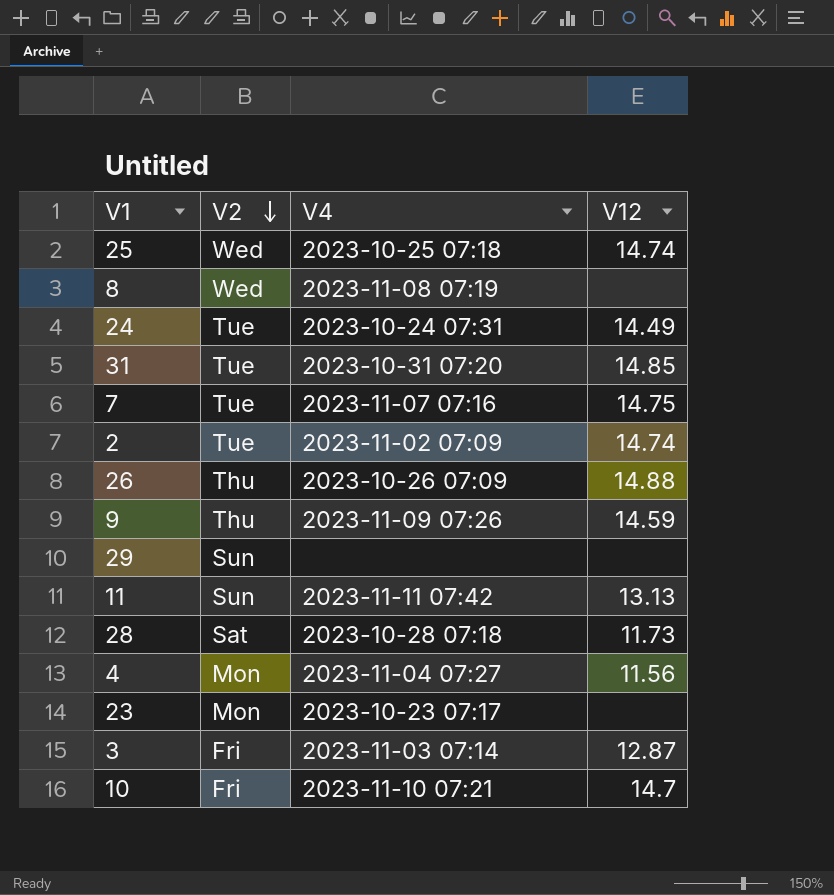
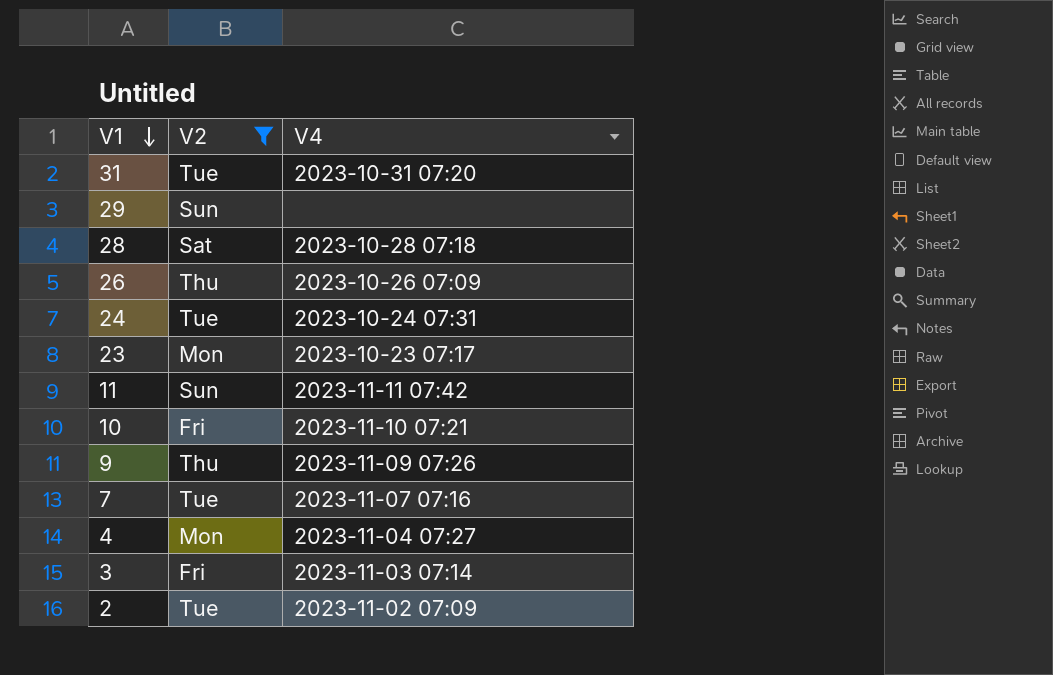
filter: none -> V2 != Wed
row order: V2 descending -> V1 descending
column V12 | position: 4 -> none

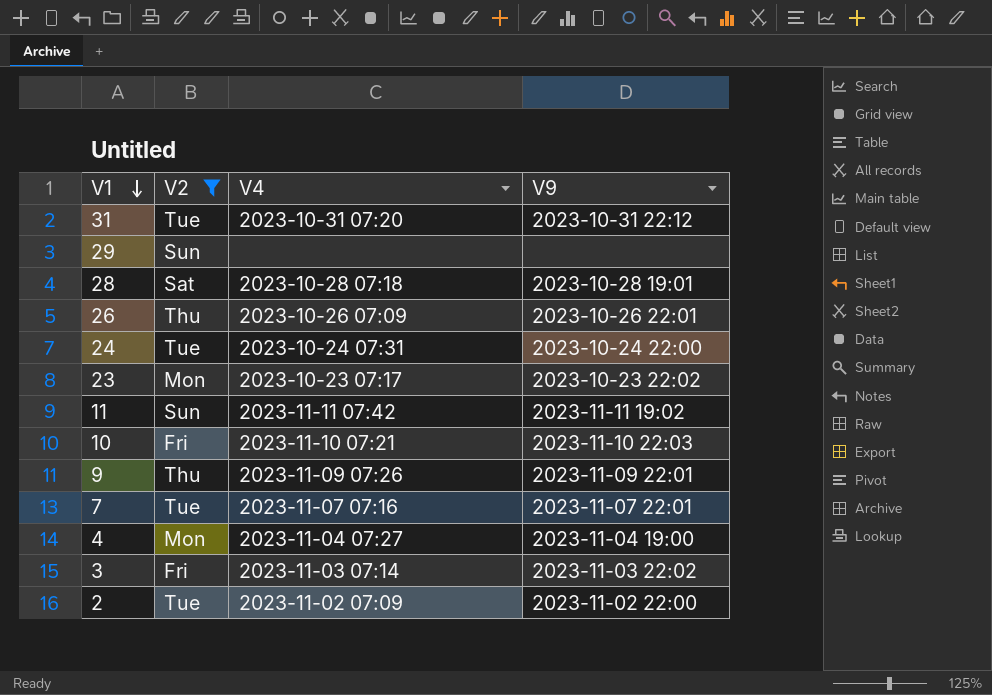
column V9 | position: none -> 4

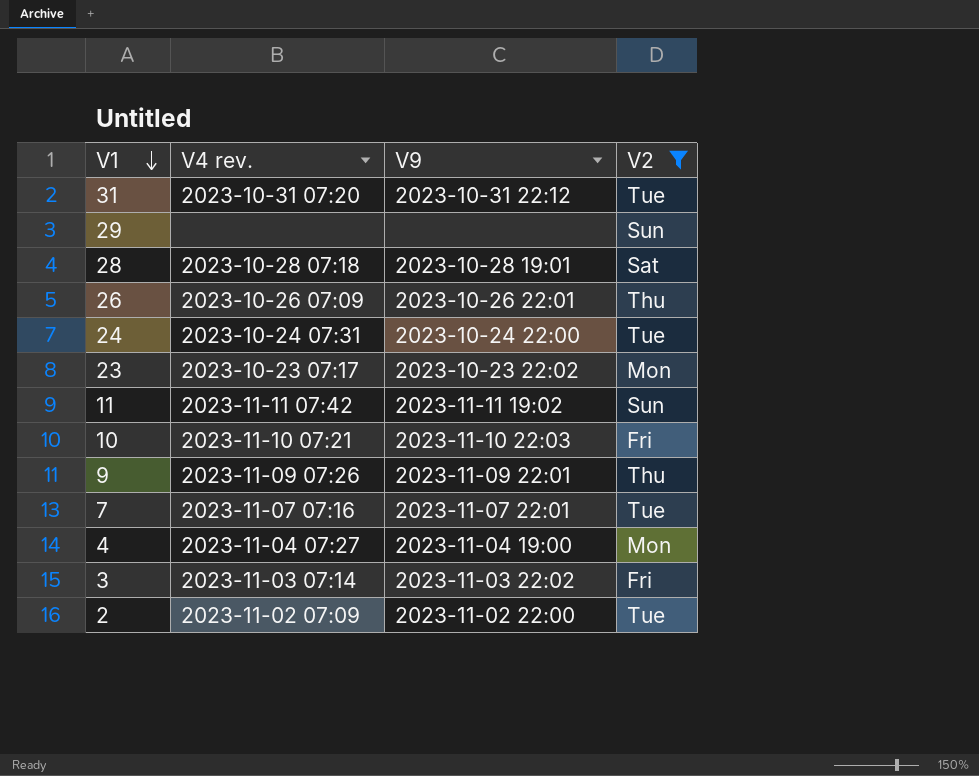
column name: V4 -> V4 rev.
column V2 | position: 2 -> 4

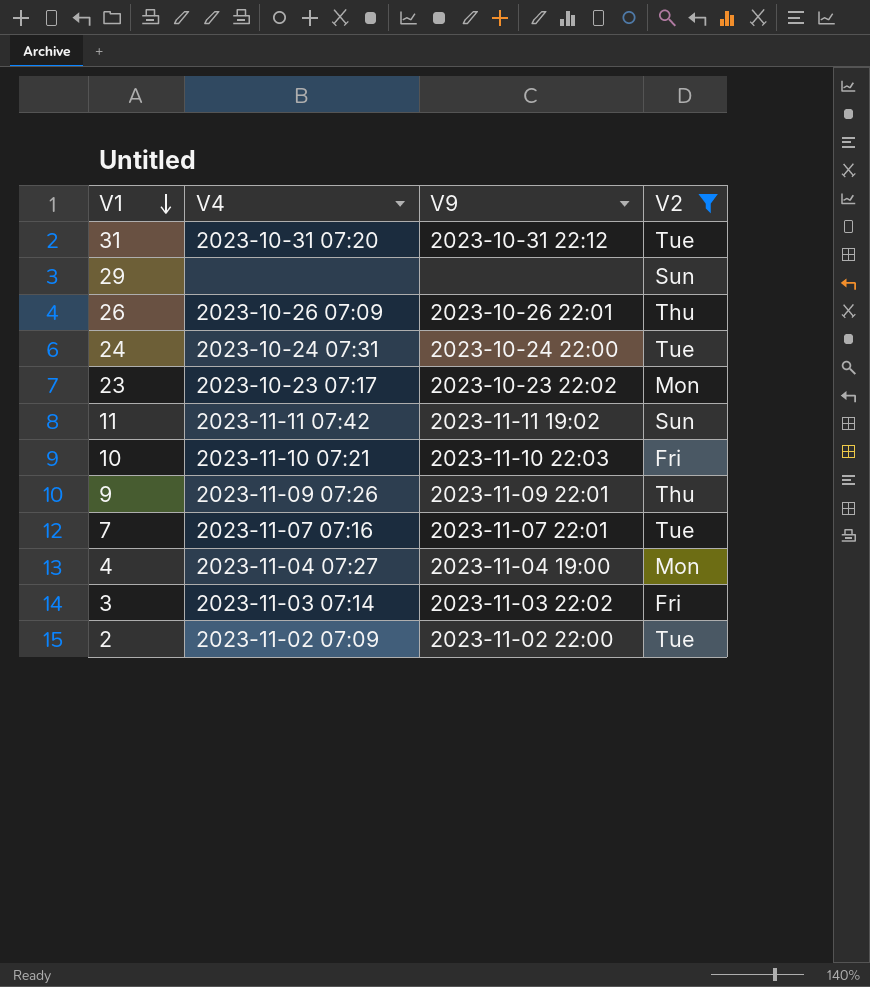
column name: V4 rev. -> V4
row 28: 2023-10-28 07:18 | 2023-10-28 19:01 | Sat -> none

